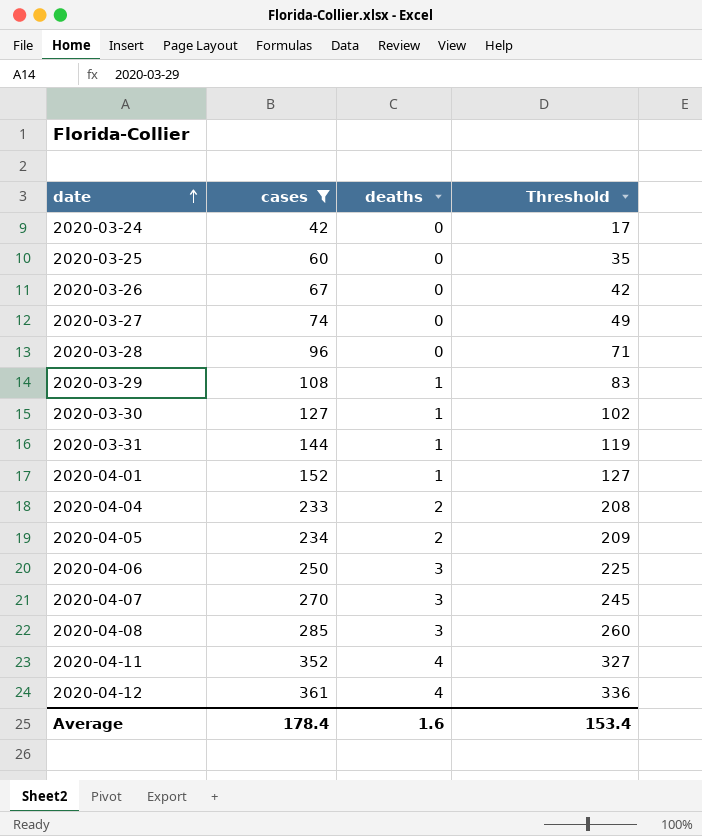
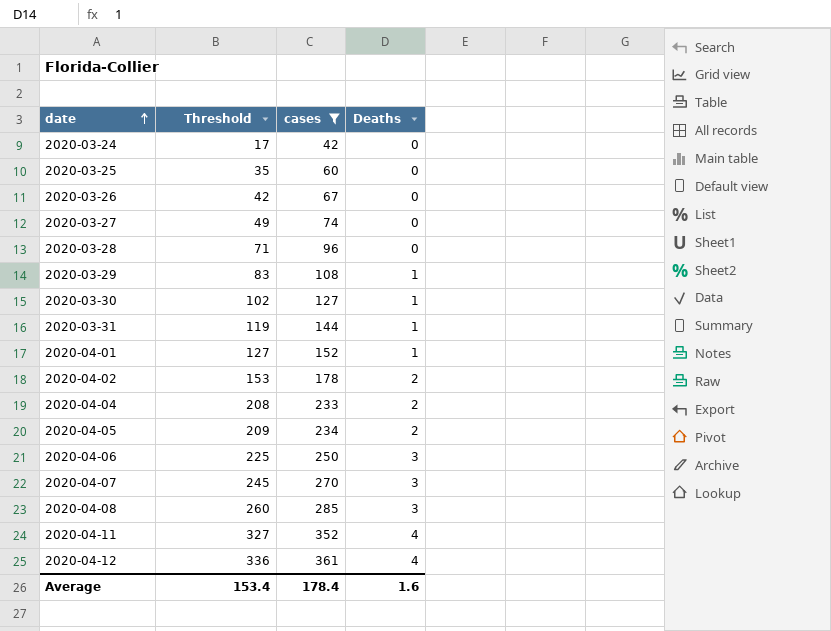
column Threshold | position: 4 -> 2
column name: deaths -> Deaths
row 2020-04-02: none -> 153 | 178 | 2

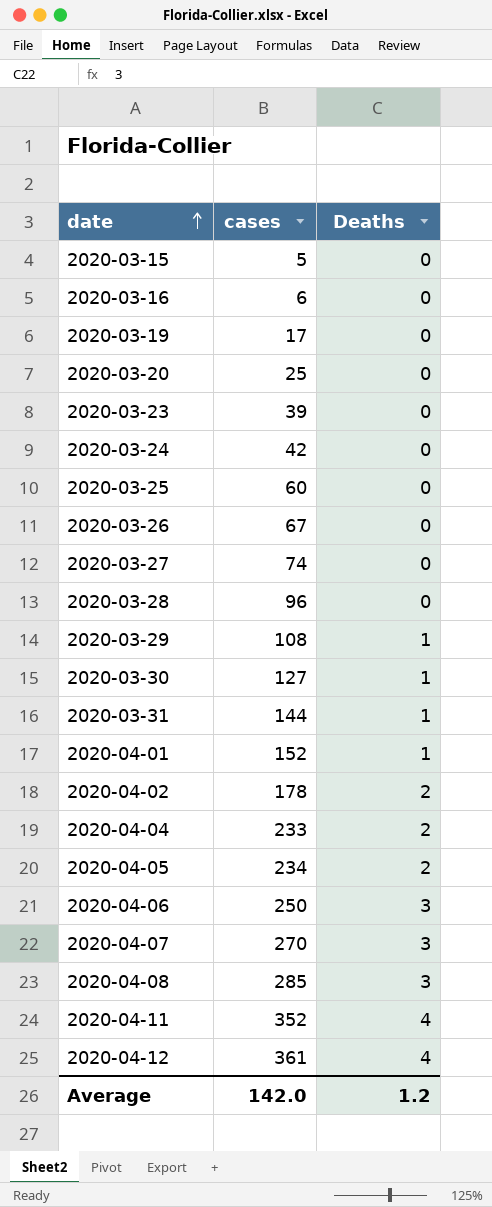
filter: cases >= 42 -> none
column Threshold | formula: [cases] - 25 -> none
Average | cases: 178.4 -> 142.0
Average | Deaths: 1.6 -> 1.2

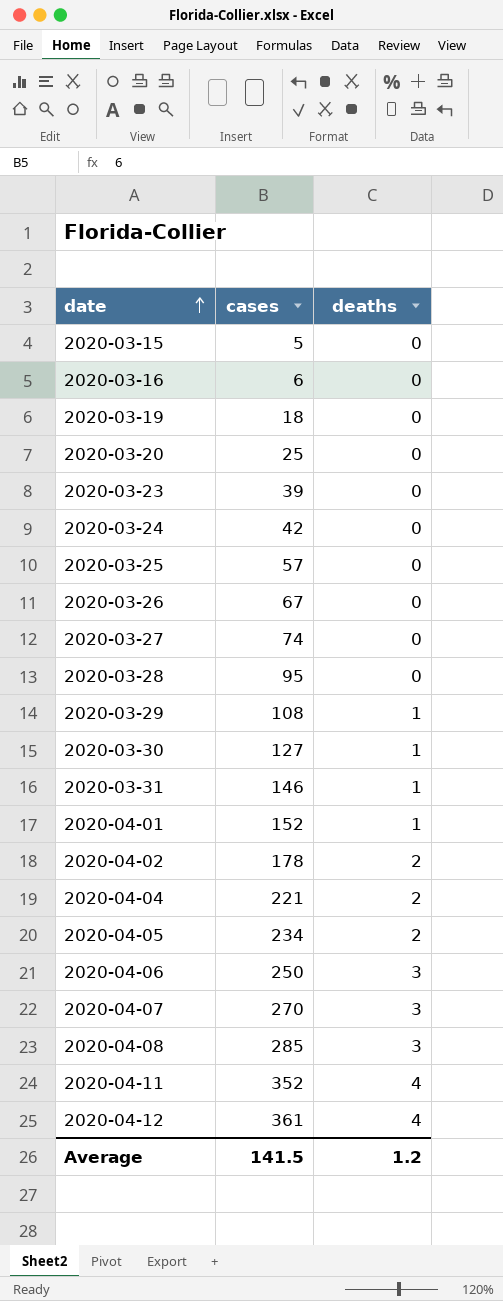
column name: Deaths -> deaths
2020-03-19 | cases: 17 -> 18
2020-03-25 | cases: 60 -> 57
2020-03-28 | cases: 96 -> 95
2020-03-31 | cases: 144 -> 146
2020-04-04 | cases: 233 -> 221
Average | cases: 142.0 -> 141.5

